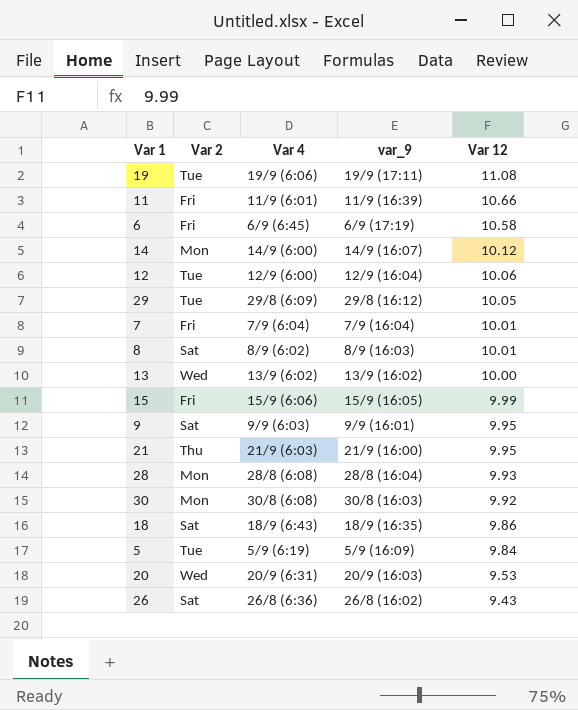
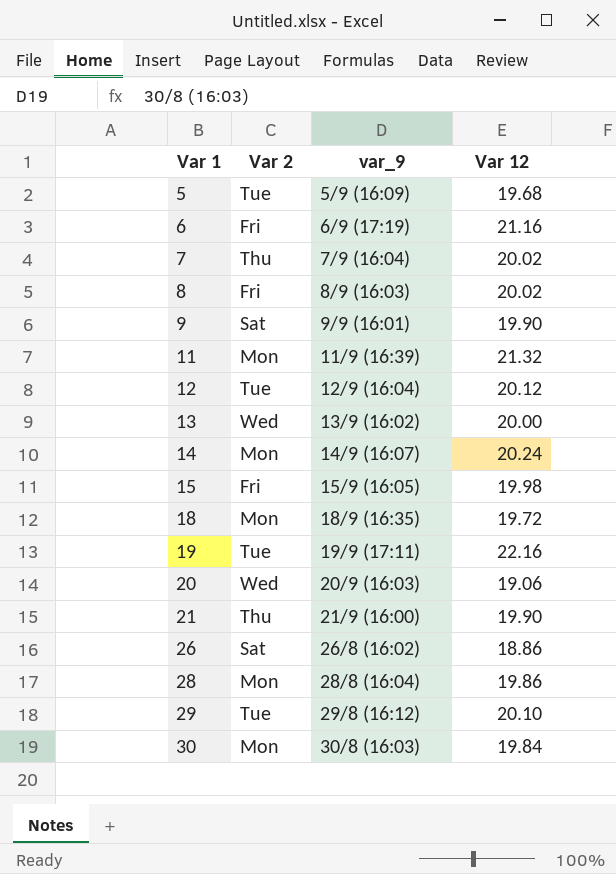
row order: Var 12 descending -> Var 1 ascending
column Var 4 | position: 3 -> none
5 | Var 12: 9.84 -> 19.68
6 | Var 12: 10.58 -> 21.16
7 | Var 2: Fri -> Thu
7 | Var 12: 10.01 -> 20.02
8 | Var 2: Sat -> Fri
8 | Var 12: 10.01 -> 20.02
9 | Var 12: 9.95 -> 19.90
11 | Var 2: Fri -> Mon
11 | Var 12: 10.66 -> 21.32
12 | Var 12: 10.06 -> 20.12
13 | Var 12: 10.00 -> 20.00
14 | Var 12: 10.12 -> 20.24
15 | Var 12: 9.99 -> 19.98
18 | Var 2: Sat -> Mon
18 | Var 12: 9.86 -> 19.72
19 | Var 12: 11.08 -> 22.16
20 | Var 12: 9.53 -> 19.06
21 | Var 12: 9.95 -> 19.90
26 | Var 12: 9.43 -> 18.86
28 | Var 12: 9.93 -> 19.86
29 | Var 12: 10.05 -> 20.10
30 | Var 12: 9.92 -> 19.84

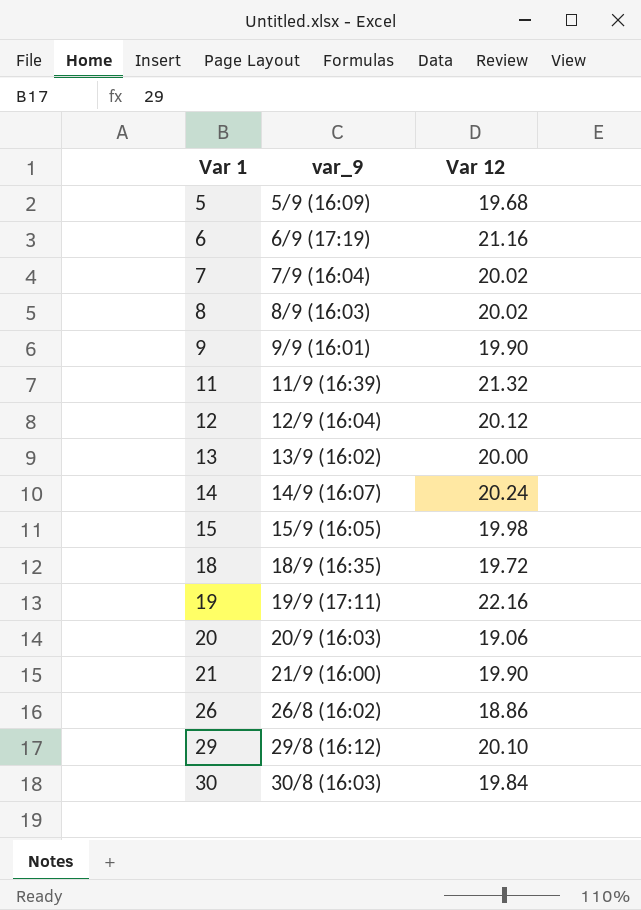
column Var 2 | position: 2 -> none
row 28: Mon | 28/8 (16:04) | 19.86 -> none

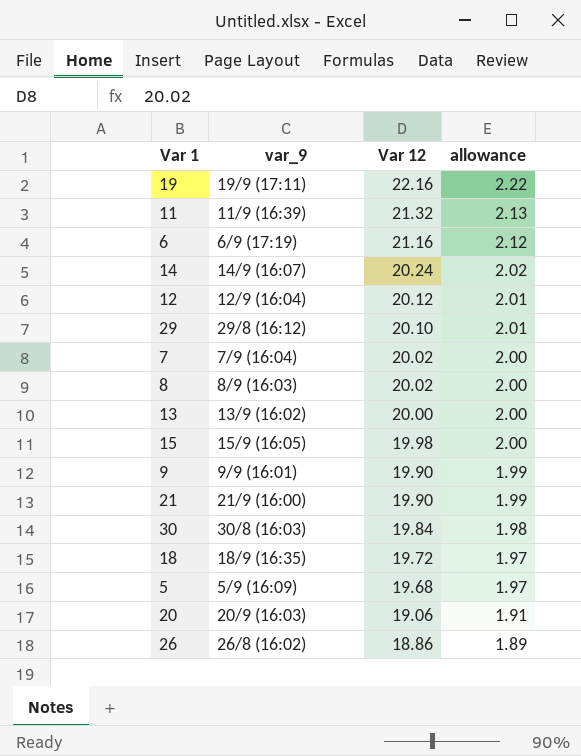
row order: Var 1 ascending -> Var 12 descending
column allowance | formula: none -> [Var 12] * 0.1

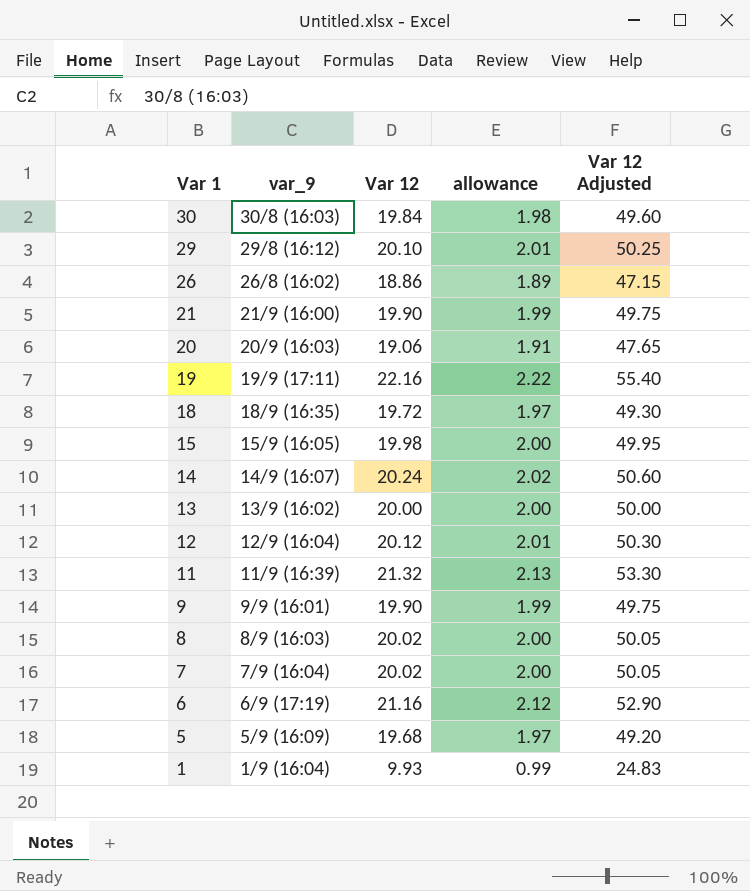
row order: Var 12 descending -> Var 1 descending
column Var 12 Adjusted | formula: none -> [Var 12] * 2.5
row 1: none -> 1/9 (16:04) | 9.93 | 0.99 | 24.83

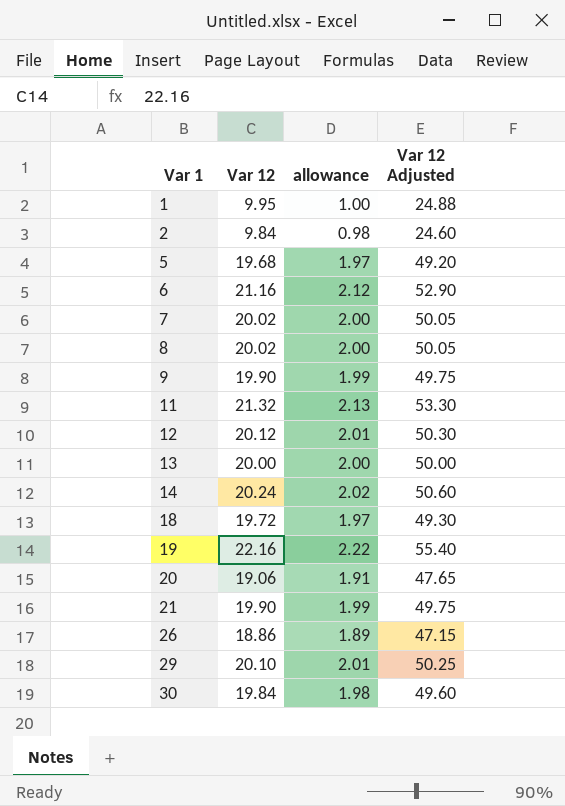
row order: Var 1 descending -> Var 1 ascending
column var_9 | position: 2 -> none
row 15: 15/9 (16:05) | 19.98 | 2.00 | 49.95 -> none
1 | Var 12: 9.93 -> 9.95
1 | allowance: 0.99 -> 1.00
1 | Var 12 Adjusted: 24.83 -> 24.88
row 2: none -> 9.84 | 0.98 | 24.60

